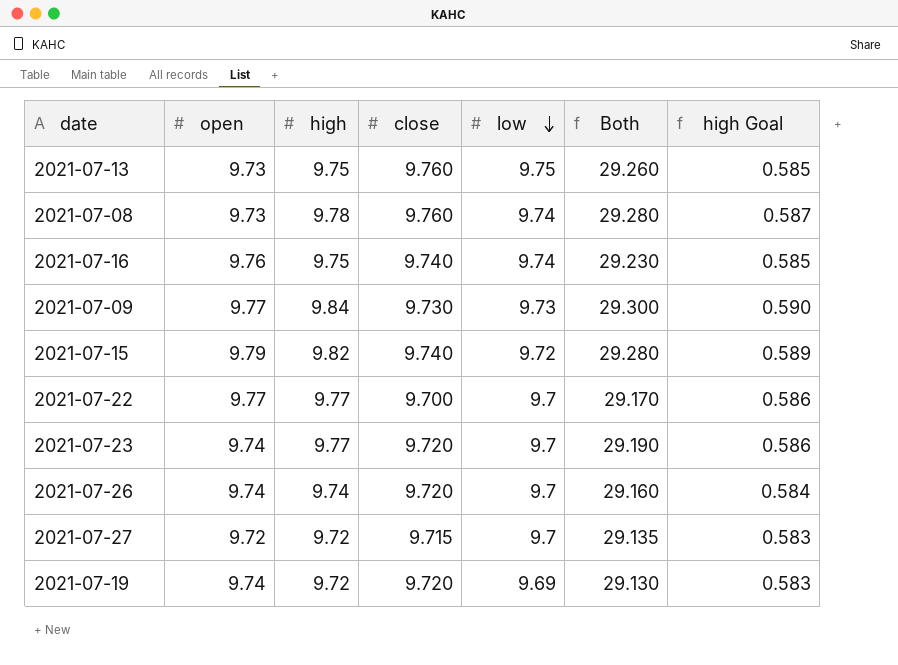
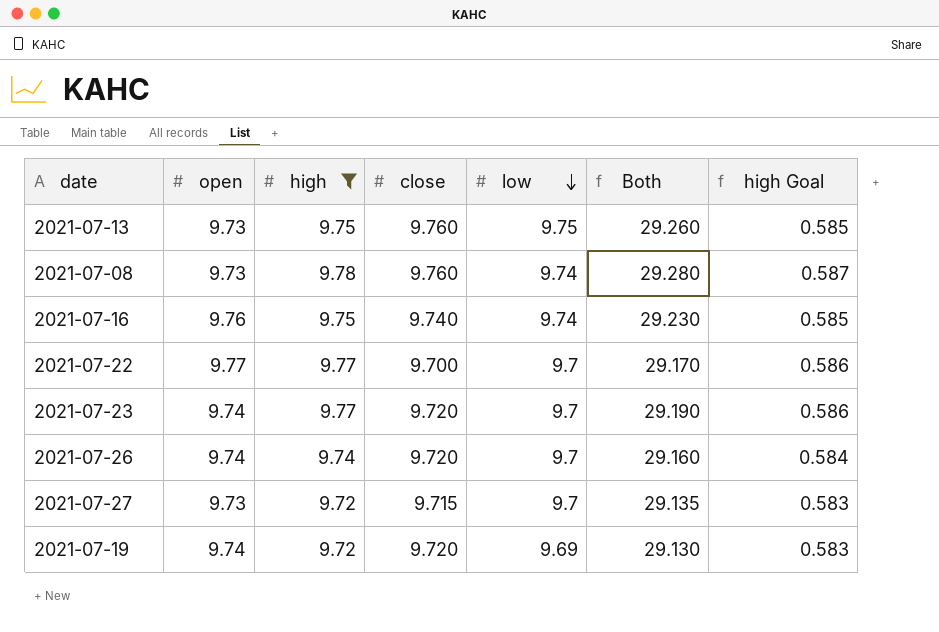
filter: none -> high <= 9.78
2021-07-27 | open: 9.72 -> 9.73

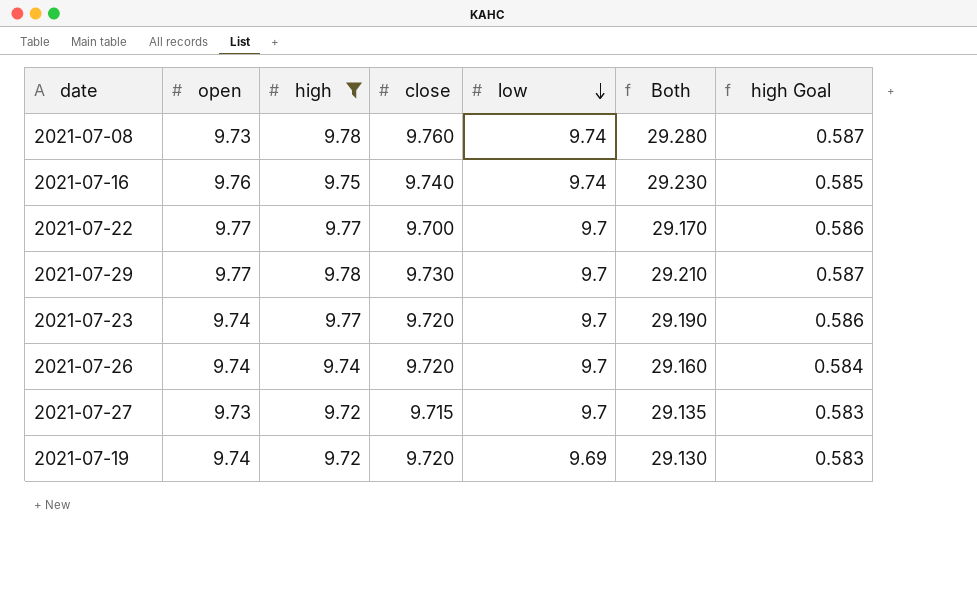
row 2021-07-13: 9.73 | 9.75 | 9.760 | 9.75 | 29.260 | 0.585 -> none
row 2021-07-29: none -> 9.77 | 9.78 | 9.730 | 9.7 | 29.210 | 0.587

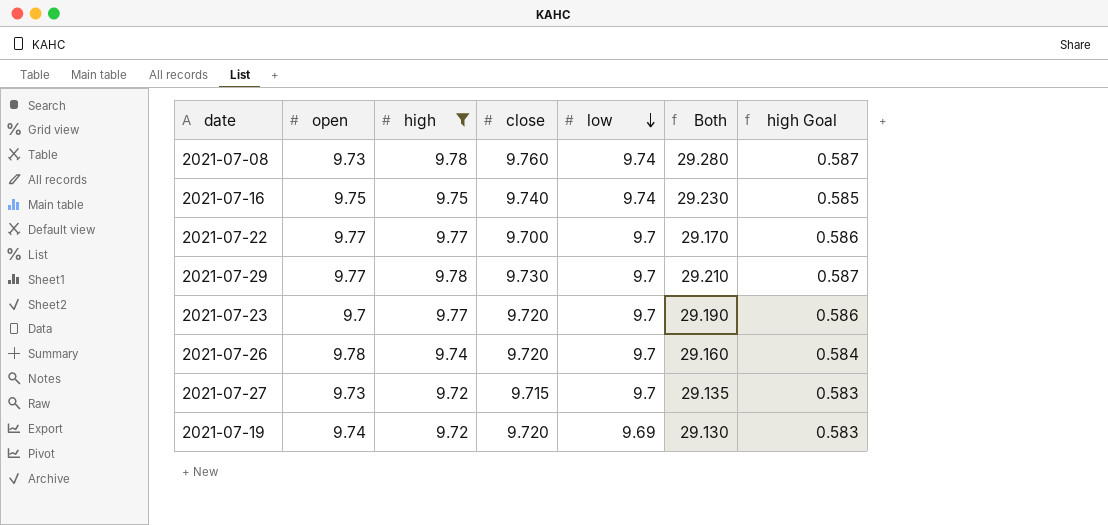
2021-07-16 | open: 9.76 -> 9.75
2021-07-23 | open: 9.74 -> 9.7
2021-07-26 | open: 9.74 -> 9.78

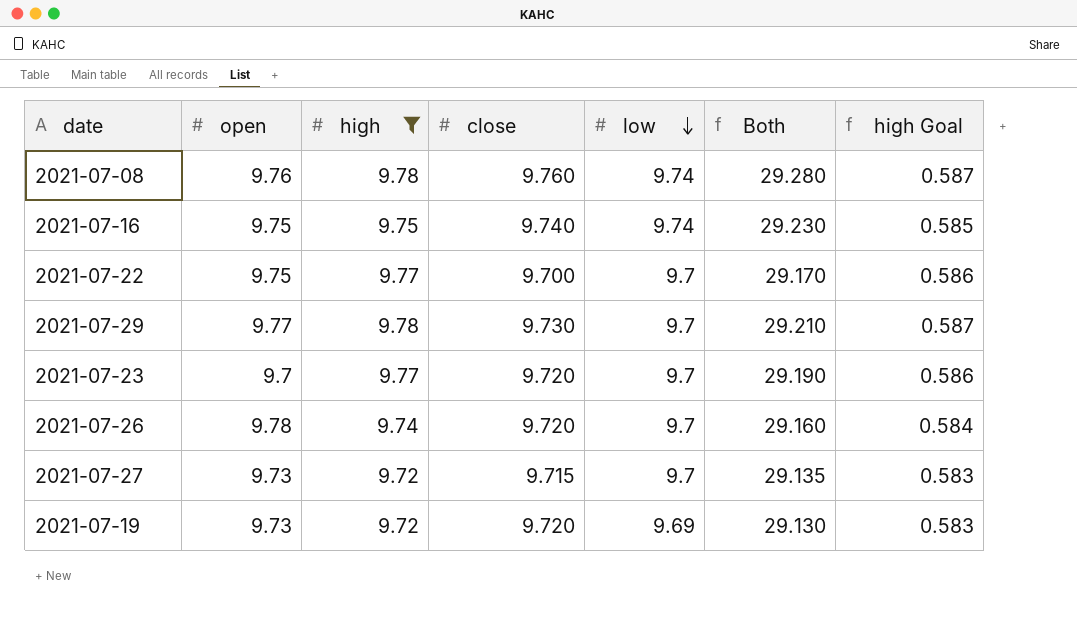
2021-07-08 | open: 9.73 -> 9.76
2021-07-22 | open: 9.77 -> 9.75
2021-07-19 | open: 9.74 -> 9.73

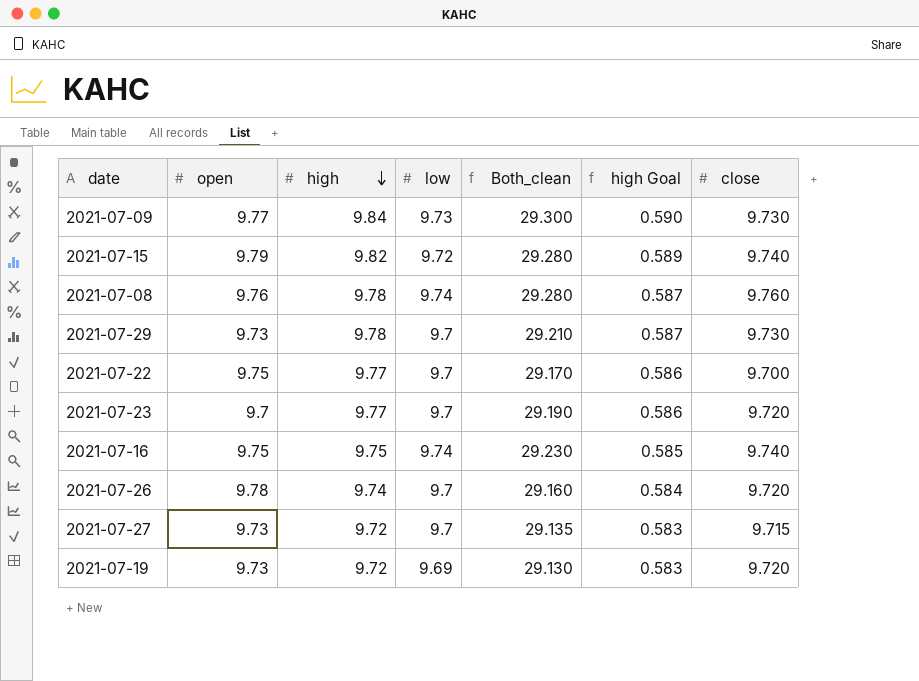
filter: high <= 9.78 -> none
row order: low descending -> high descending
column name: Both -> Both_clean
column close | position: 4 -> 7
2021-07-29 | open: 9.77 -> 9.73

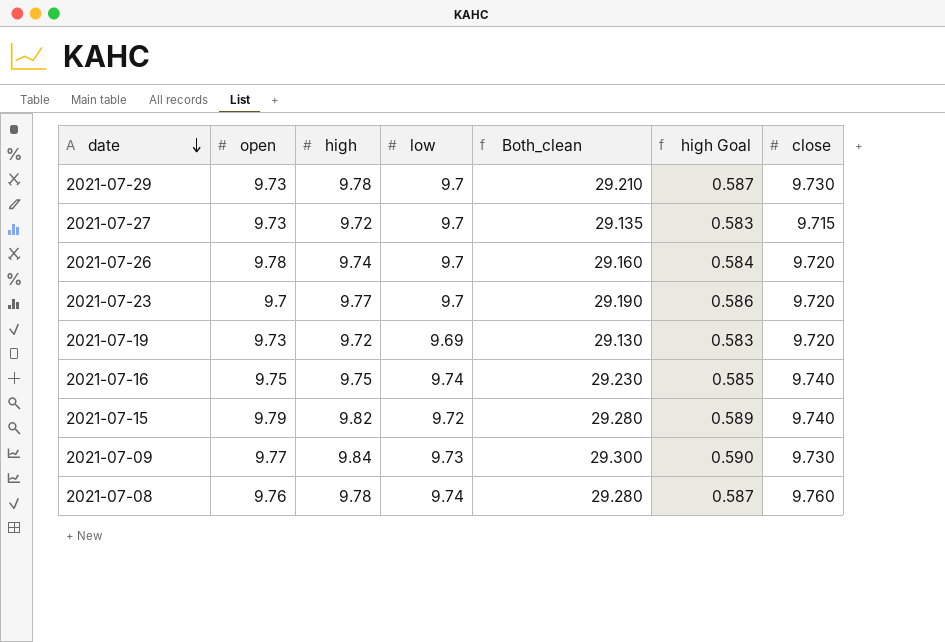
row order: high descending -> date descending
row 2021-07-22: 9.75 | 9.77 | 9.7 | 29.170 | 0.586 | 9.700 -> none

